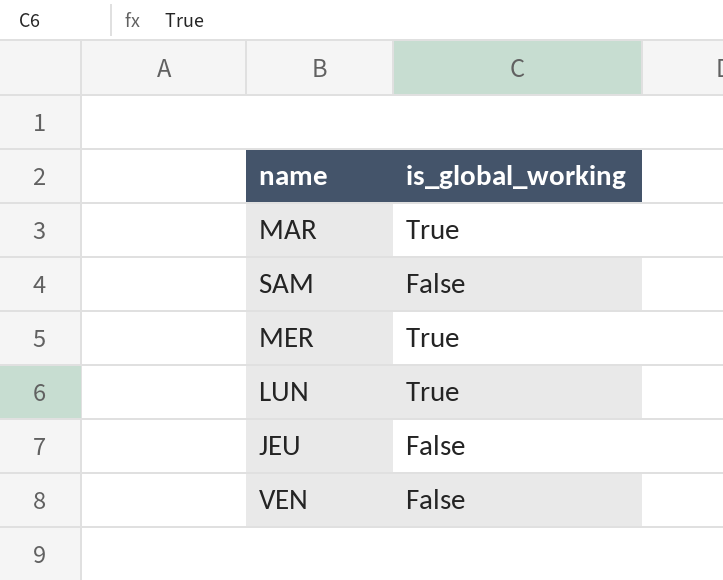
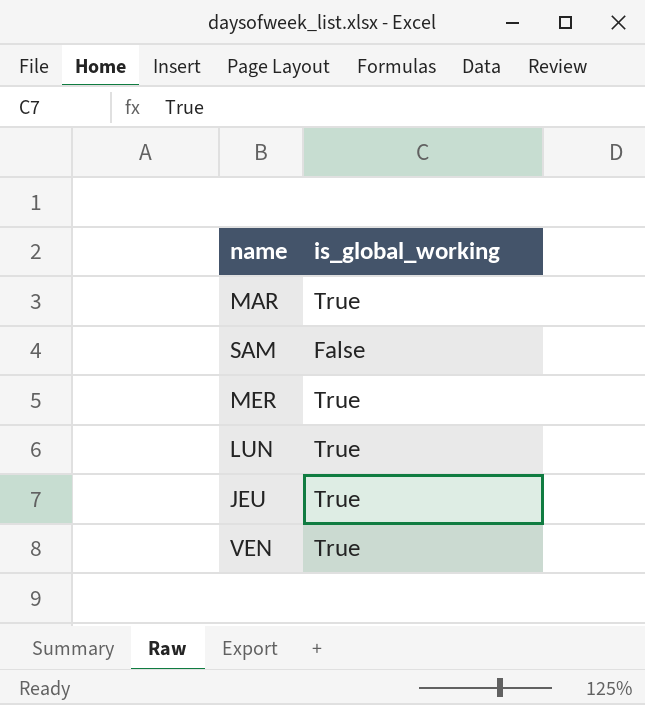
JEU | is_global_working: False -> True
VEN | is_global_working: False -> True

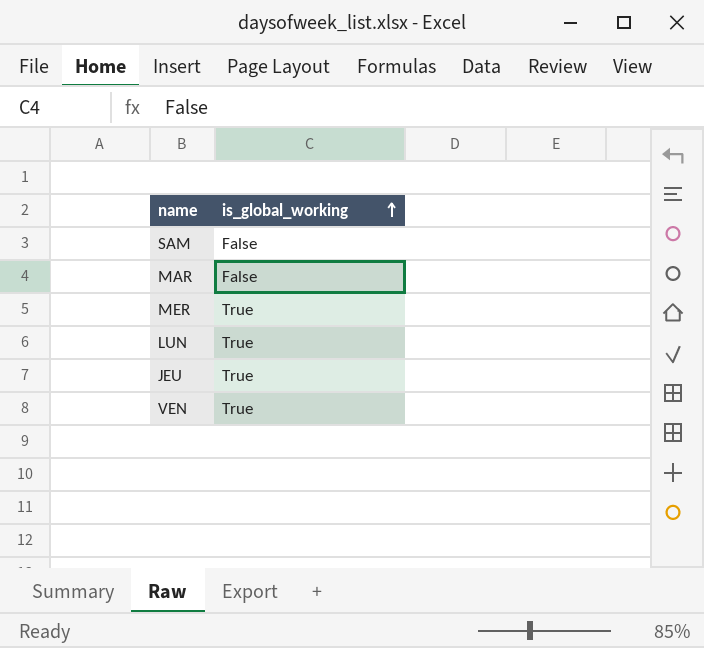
row order: none -> is_global_working ascending
MAR | is_global_working: True -> False

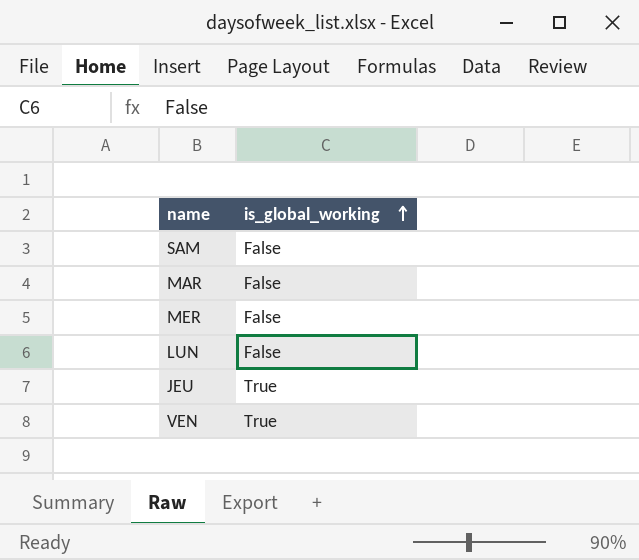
MER | is_global_working: True -> False
LUN | is_global_working: True -> False

